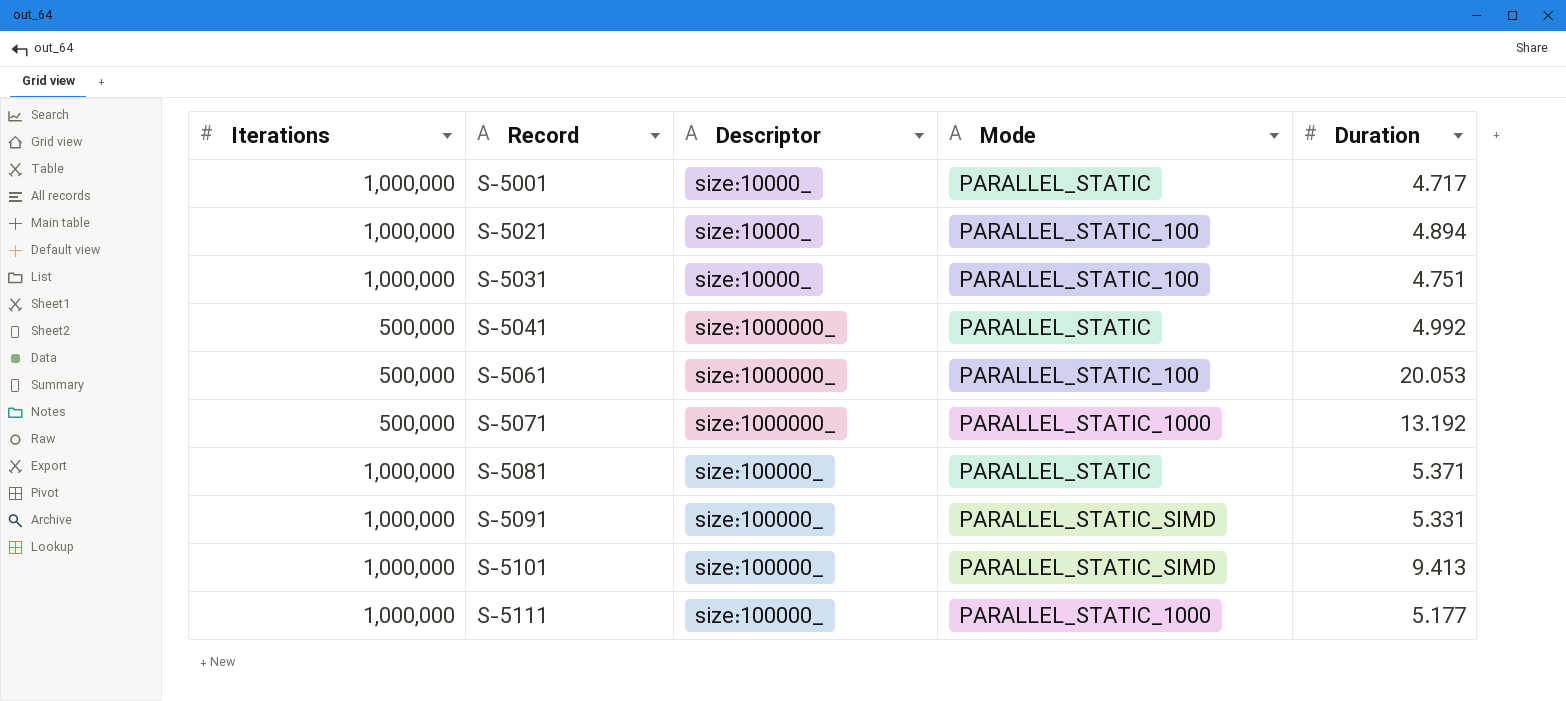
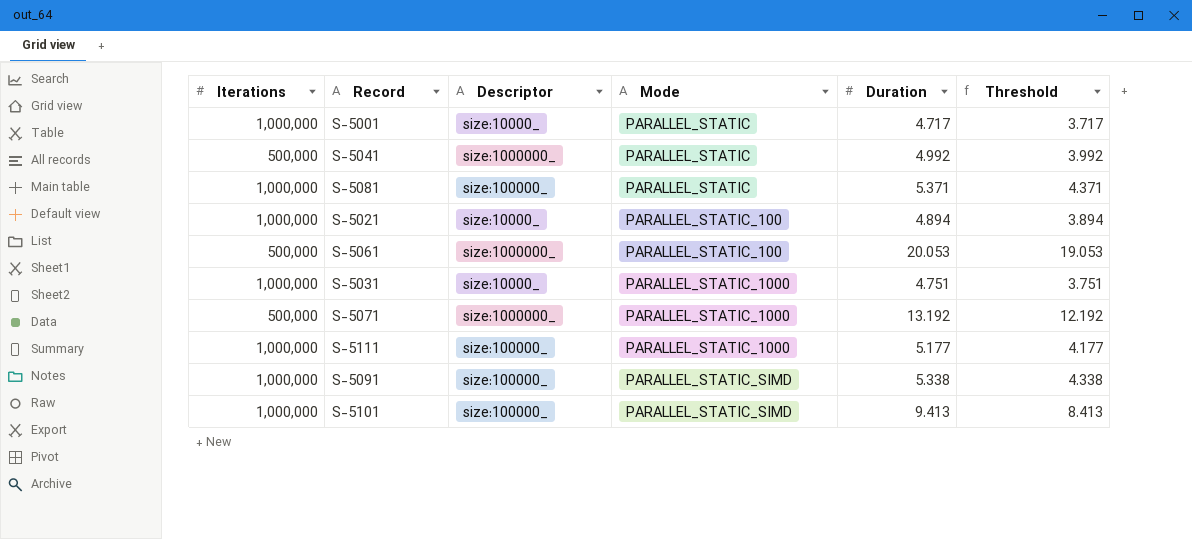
row order: Record ascending -> Mode ascending
column Threshold | formula: none -> [Duration] - 1
S-5031 | Mode: PARALLEL_STATIC_100 -> PARALLEL_STATIC_1000
S-5091 | Duration: 5.331 -> 5.338

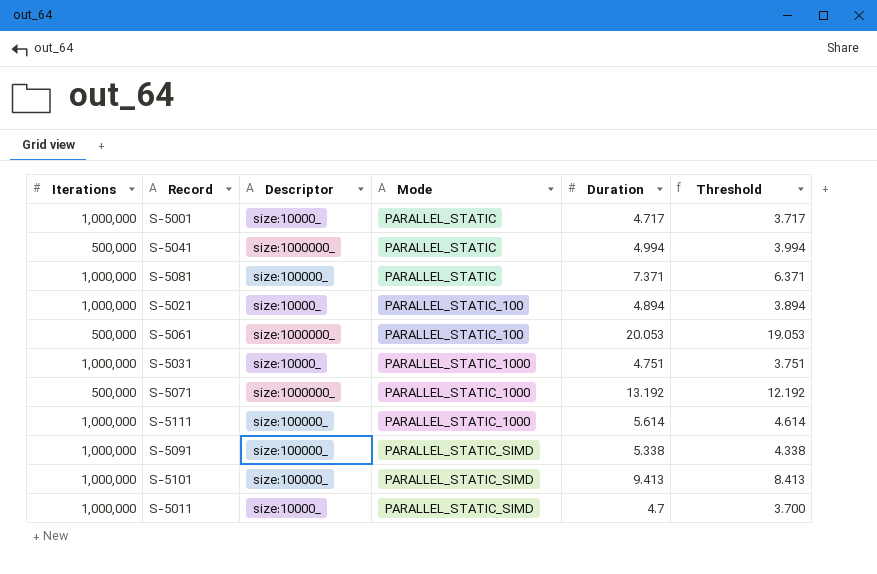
S-5041 | Duration: 4.992 -> 4.994
S-5041 | Threshold: 3.992 -> 3.994
S-5081 | Duration: 5.371 -> 7.371
S-5081 | Threshold: 4.371 -> 6.371
S-5111 | Duration: 5.177 -> 5.614
S-5111 | Threshold: 4.177 -> 4.614
row S-5011: none -> 1,000,000 | size:10000_ | PARALLEL_STATIC_SIMD | 4.7 | 3.700

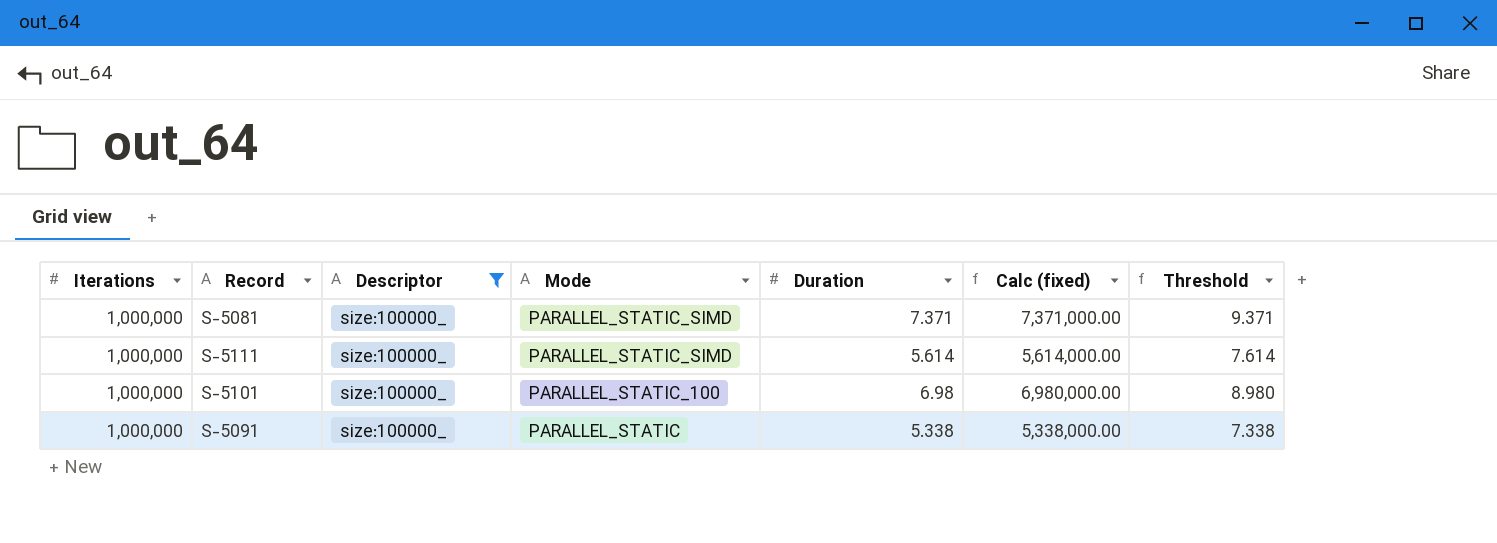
filter: none -> Descriptor = size:100000_
row order: Mode ascending -> Mode descending
column Calc (fixed) | formula: none -> [Iterations] * [Duration]
column Threshold | formula: [Duration] - 1 -> [Duration] + 2
S-5081 | Mode: PARALLEL_STATIC -> PARALLEL_STATIC_SIMD
S-5111 | Mode: PARALLEL_STATIC_1000 -> PARALLEL_STATIC_SIMD
S-5101 | Mode: PARALLEL_STATIC_SIMD -> PARALLEL_STATIC_100
S-5101 | Duration: 9.413 -> 6.98
S-5091 | Mode: PARALLEL_STATIC_SIMD -> PARALLEL_STATIC

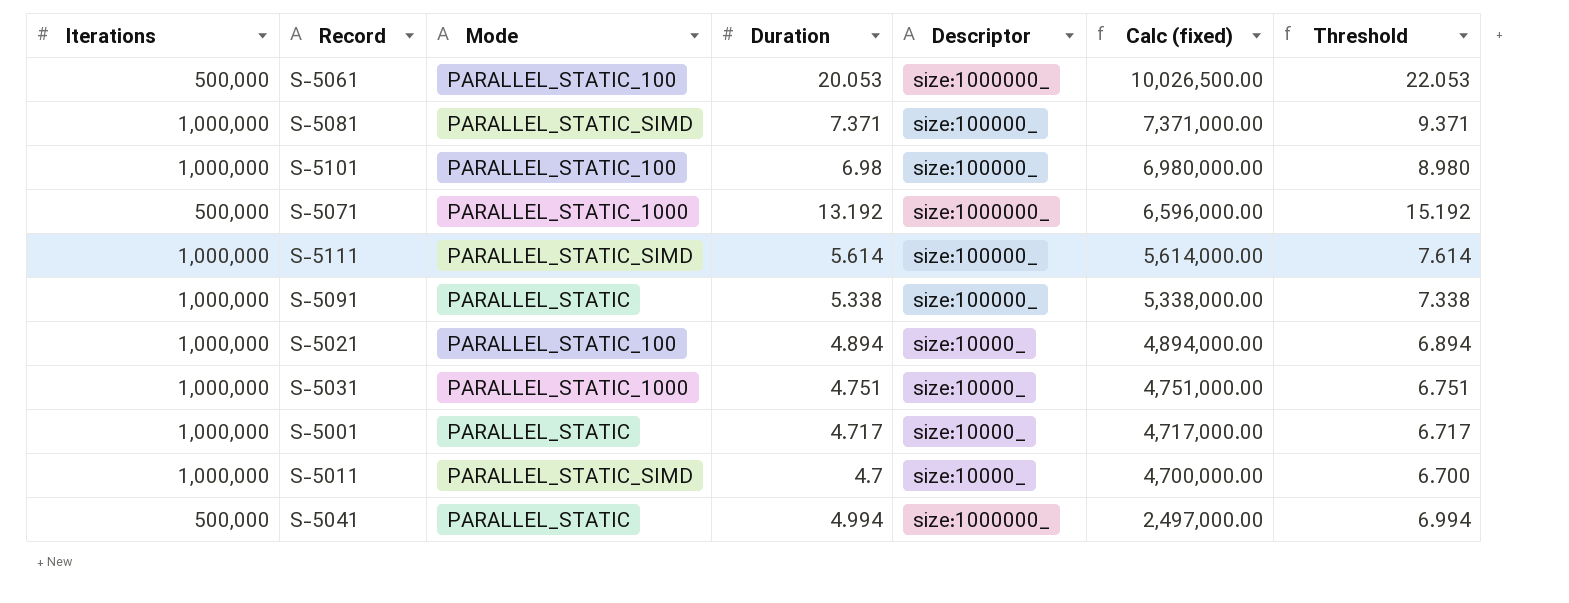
filter: Descriptor = size:100000_ -> none
row order: Mode descending -> Calc (fixed) descending
column Descriptor | position: 3 -> 5

